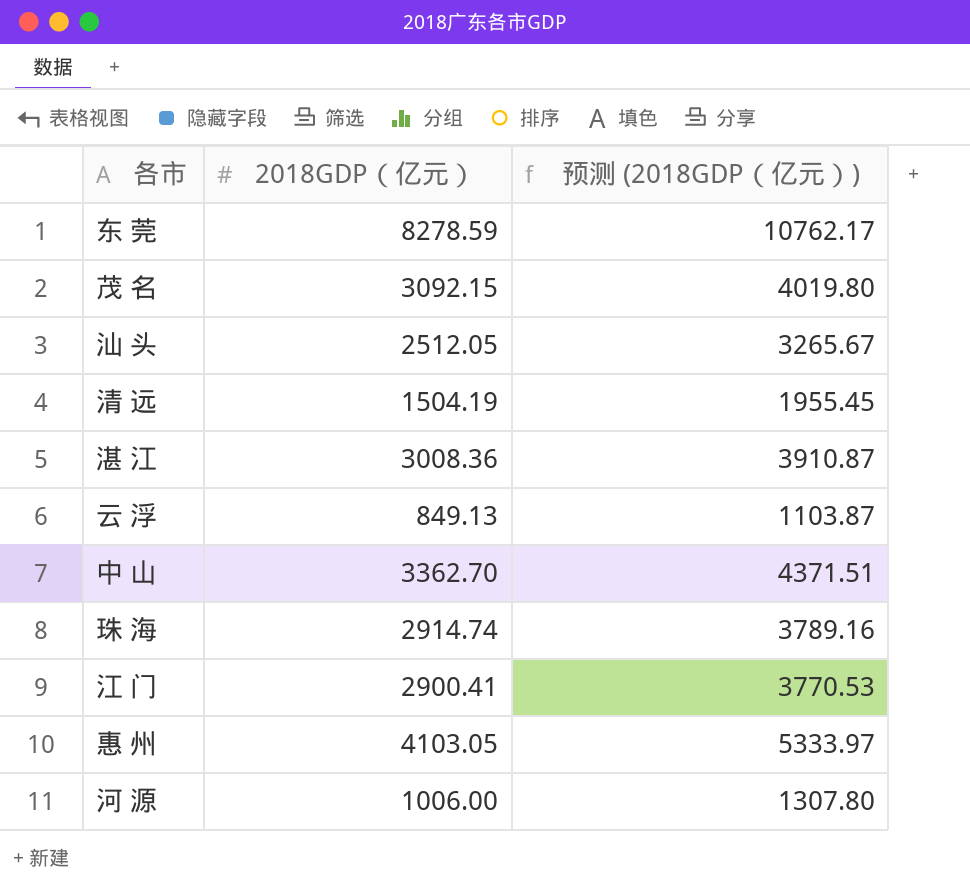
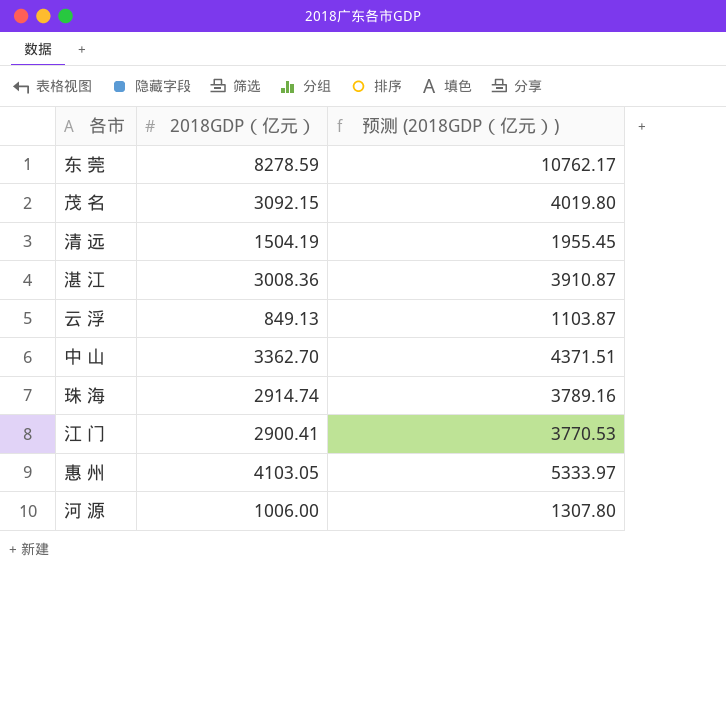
row 汕 头: 2512.05 | 3265.67 -> none

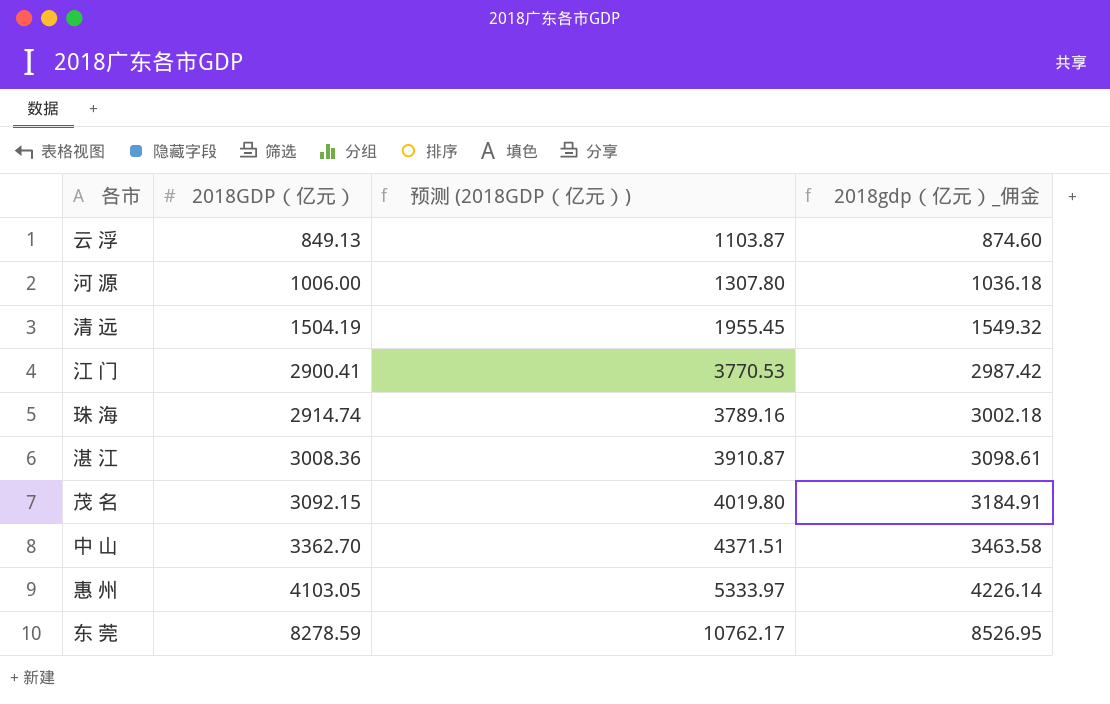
row order: none -> 2018GDP（亿元） ascending
column 2018gdp（亿元）_佣金 | formula: none -> [2018GDP（亿元）] * 1.03

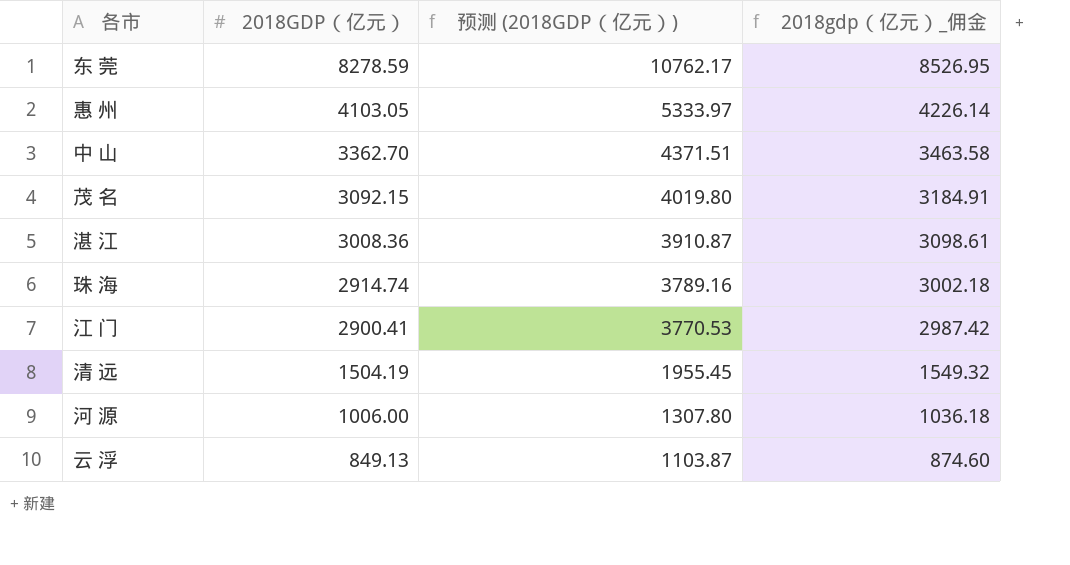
row order: 2018GDP（亿元） ascending -> 2018GDP（亿元） descending

